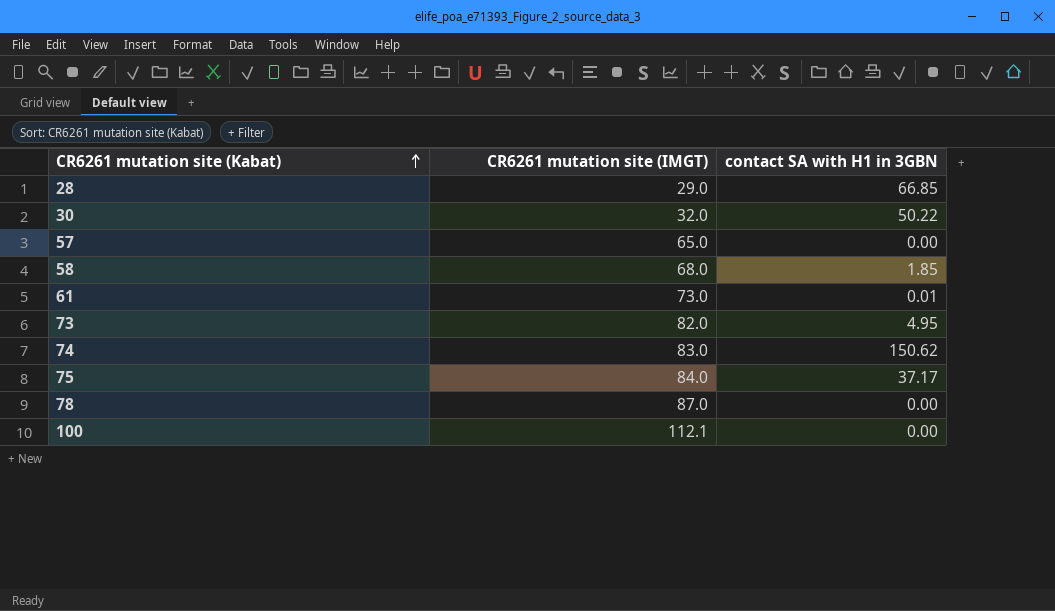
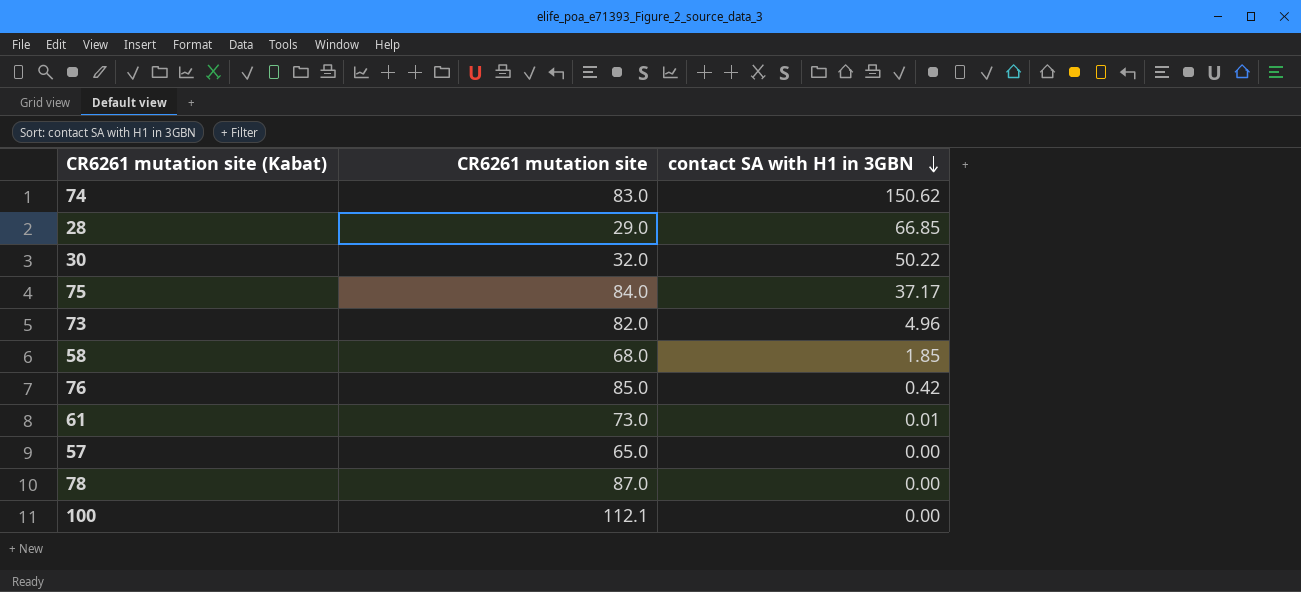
row order: CR6261 mutation site (Kabat) ascending -> contact SA with H1 in 3GBN descending
column name: CR6261 mutation site (IMGT) -> CR6261 mutation site
73 | contact SA with H1 in 3GBN: 4.95 -> 4.96
row 76: none -> 85.0 | 0.42

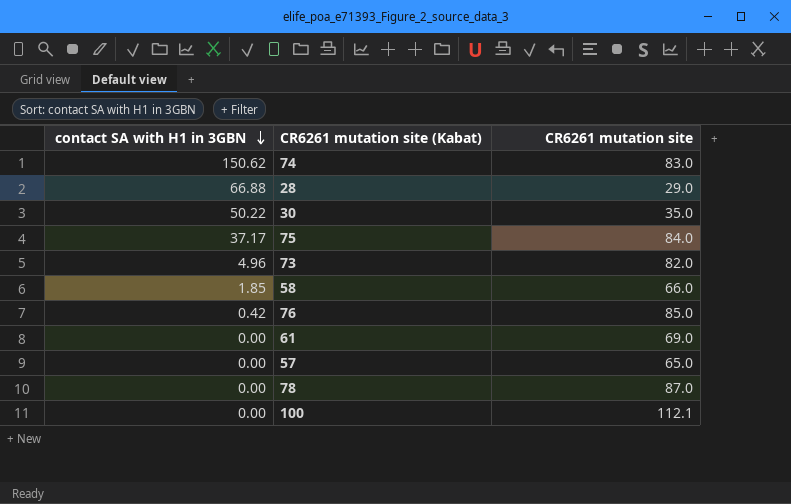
column contact SA with H1 in 3GBN | position: 3 -> 1
28 | contact SA with H1 in 3GBN: 66.85 -> 66.88
30 | CR6261 mutation site: 32.0 -> 35.0
58 | CR6261 mutation site: 68.0 -> 66.0
61 | contact SA with H1 in 3GBN: 0.01 -> 0.00
61 | CR6261 mutation site: 73.0 -> 69.0

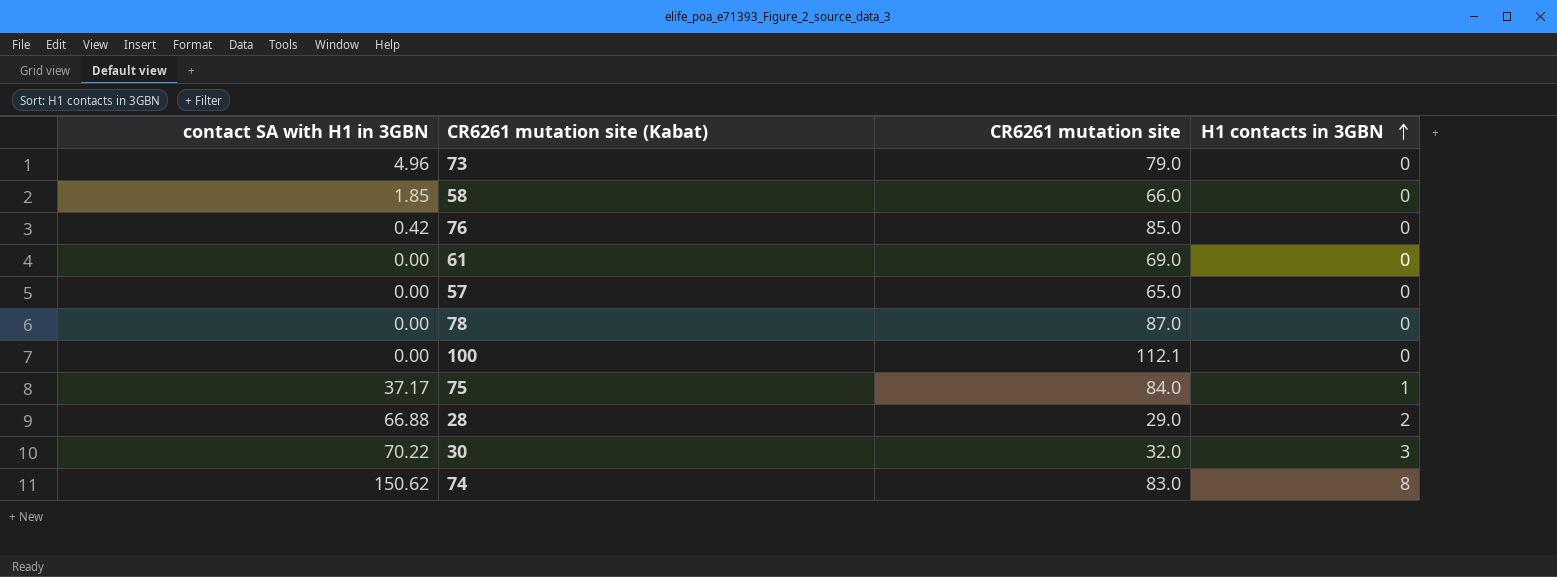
row order: contact SA with H1 in 3GBN descending -> H1 contacts in 3GBN ascending
column H1 contacts in 3GBN | position: none -> 4
73 | CR6261 mutation site: 82.0 -> 79.0
30 | contact SA with H1 in 3GBN: 50.22 -> 70.22
30 | CR6261 mutation site: 35.0 -> 32.0

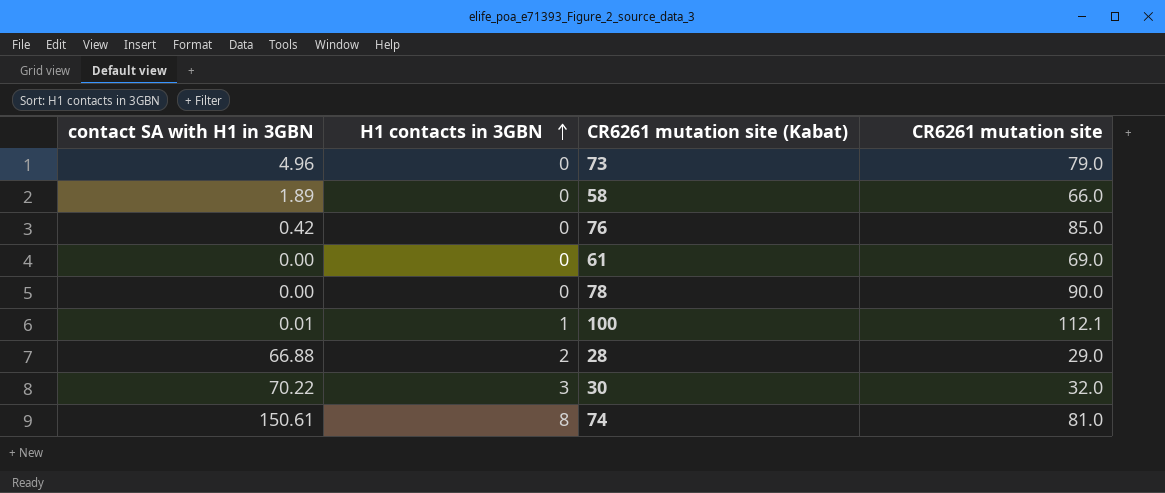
column H1 contacts in 3GBN | position: 4 -> 2
row 57: 0.00 | 65.0 | 0 -> none
row 75: 37.17 | 84.0 | 1 -> none
58 | contact SA with H1 in 3GBN: 1.85 -> 1.89
78 | CR6261 mutation site: 87.0 -> 90.0
100 | contact SA with H1 in 3GBN: 0.00 -> 0.01
100 | H1 contacts in 3GBN: 0 -> 1
74 | contact SA with H1 in 3GBN: 150.62 -> 150.61
74 | CR6261 mutation site: 83.0 -> 81.0

